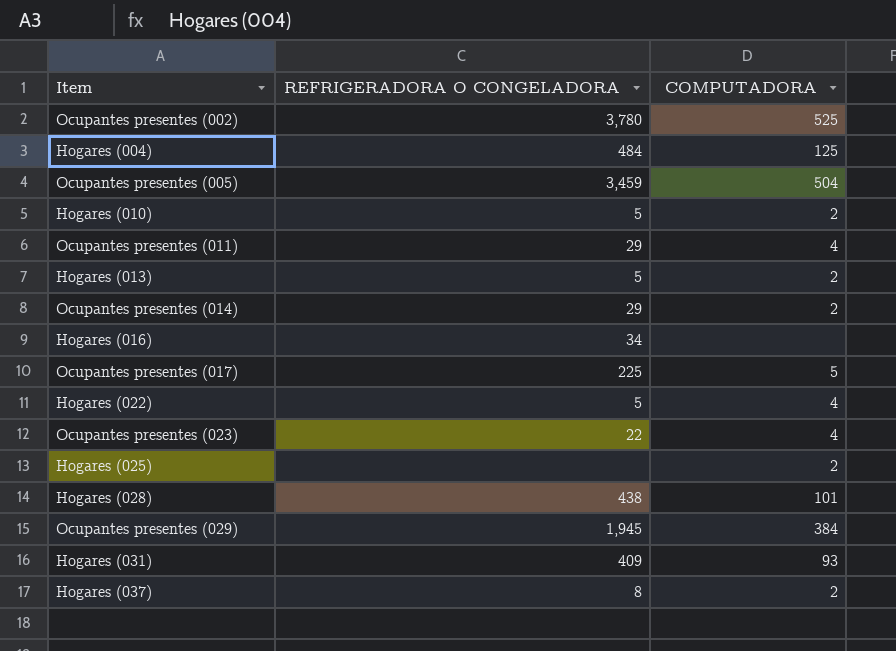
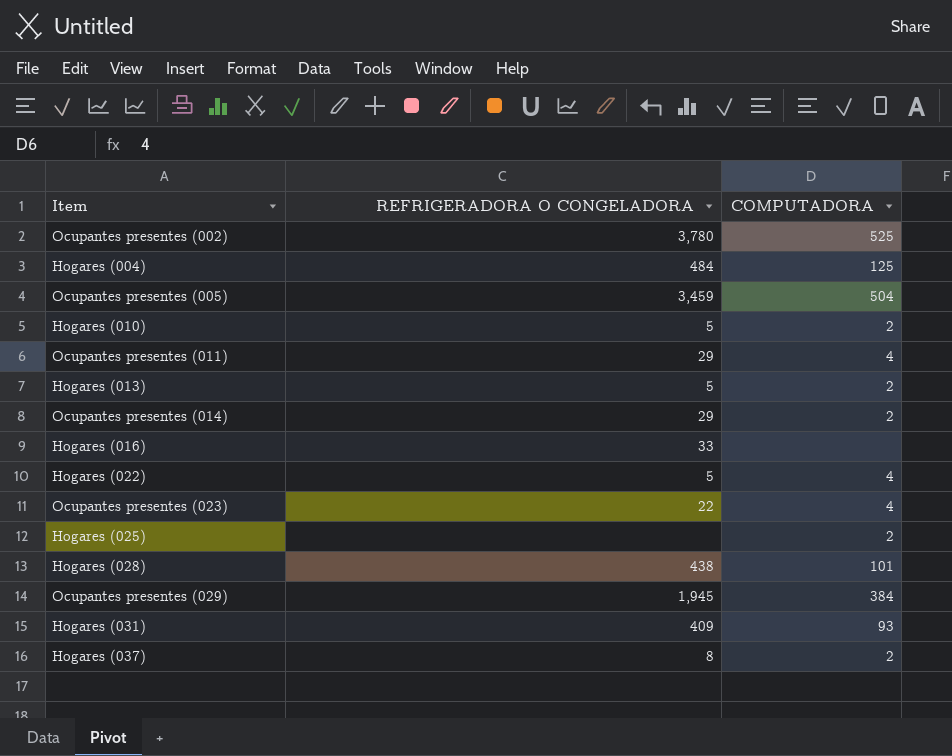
row Ocupantes presentes (017): 225 | 5 -> none
Hogares (016) | REFRIGERADORA O CONGELADORA: 34 -> 33

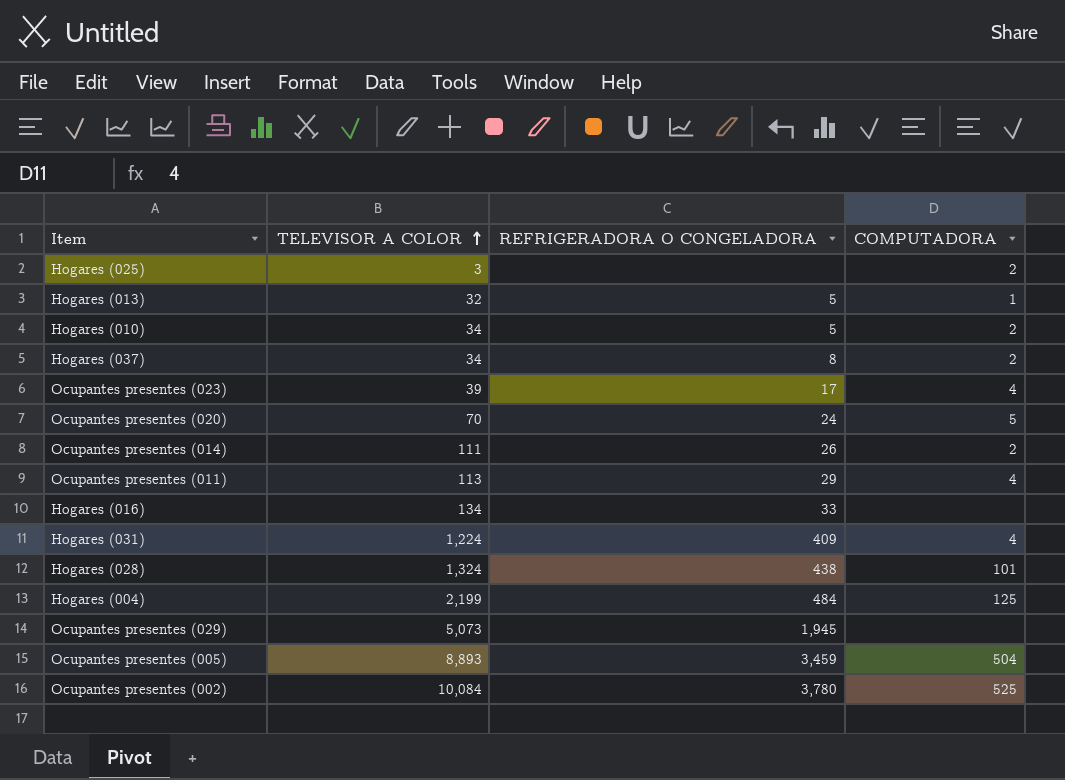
row order: none -> TELEVISOR A COLOR ascending
column TELEVISOR A COLOR | position: none -> 2
row Hogares (022): 5 | 4 -> none
Hogares (013) | COMPUTADORA: 2 -> 1
Ocupantes presentes (023) | REFRIGERADORA O CONGELADORA: 22 -> 17
row Ocupantes presentes (020): none -> 70 | 24 | 5
Ocupantes presentes (014) | REFRIGERADORA O CONGELADORA: 29 -> 26
Hogares (031) | COMPUTADORA: 93 -> 4
Ocupantes presentes (029) | COMPUTADORA: 384 -> none

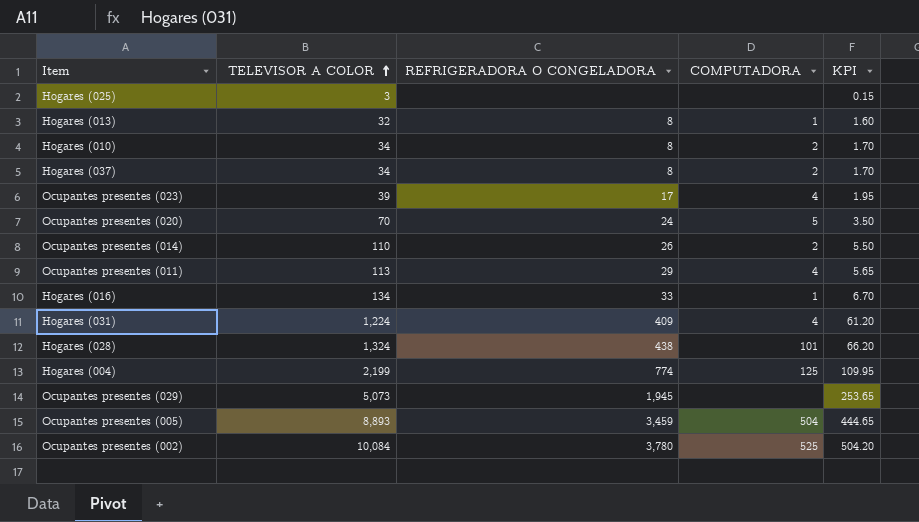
column KPI | formula: none -> [TELEVISOR A COLOR] * 0.05
Hogares (025) | COMPUTADORA: 2 -> none
Hogares (013) | REFRIGERADORA O CONGELADORA: 5 -> 8
Hogares (010) | REFRIGERADORA O CONGELADORA: 5 -> 8
Ocupantes presentes (014) | TELEVISOR A COLOR: 111 -> 110
Hogares (016) | COMPUTADORA: none -> 1
Hogares (004) | REFRIGERADORA O CONGELADORA: 484 -> 774

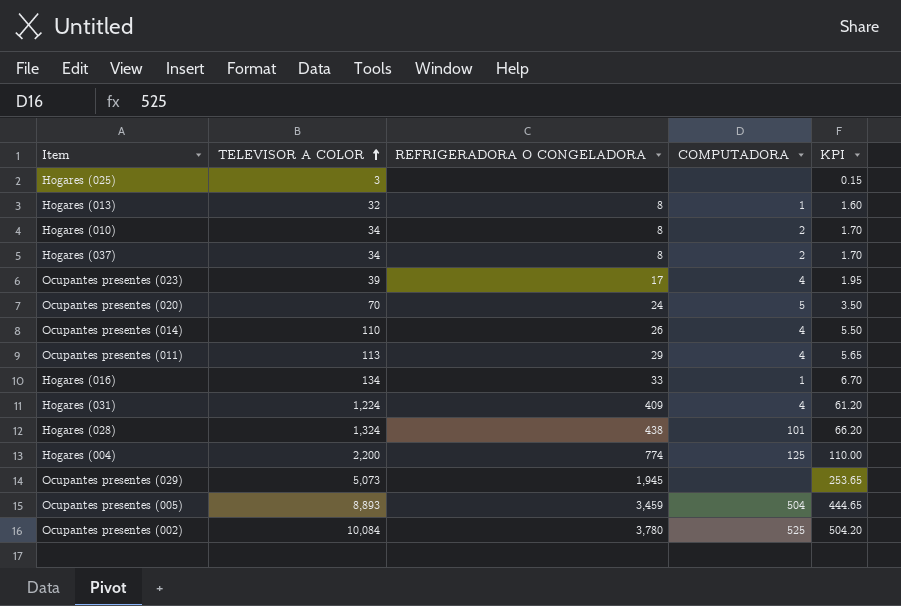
Ocupantes presentes (014) | COMPUTADORA: 2 -> 4
Hogares (004) | TELEVISOR A COLOR: 2,199 -> 2,200
Hogares (004) | KPI: 109.95 -> 110.00

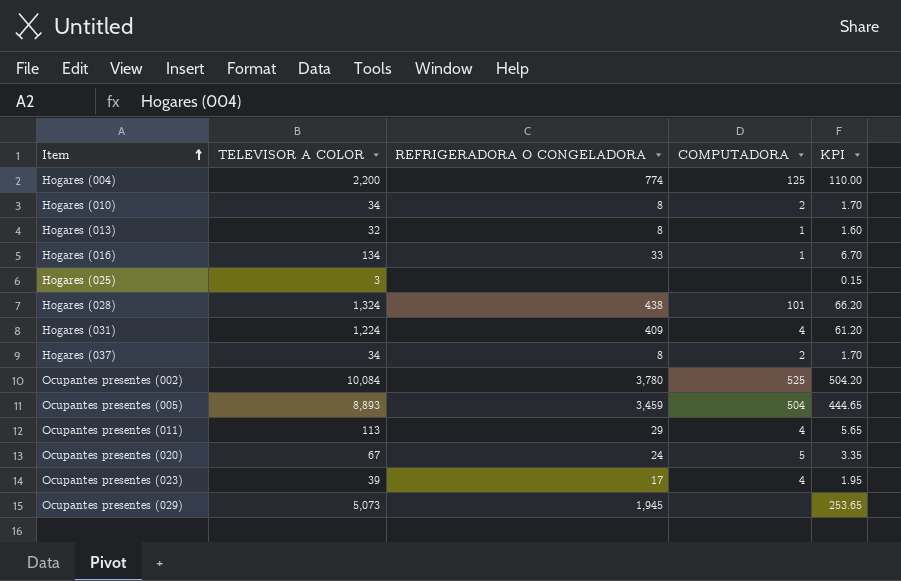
row order: TELEVISOR A COLOR ascending -> Item ascending
row Ocupantes presentes (014): 110 | 26 | 4 | 5.50 -> none
Ocupantes presentes (020) | TELEVISOR A COLOR: 70 -> 67
Ocupantes presentes (020) | KPI: 3.50 -> 3.35

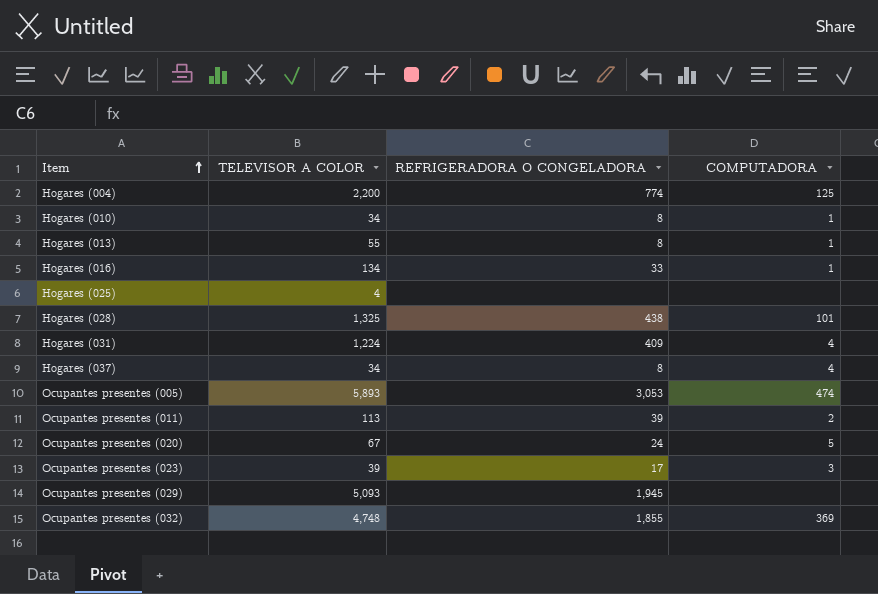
column KPI | formula: [TELEVISOR A COLOR] * 0.05 -> none
row Ocupantes presentes (002): 10,084 | 3,780 | 525 | 504.20 -> none
Hogares (010) | COMPUTADORA: 2 -> 1
Hogares (013) | TELEVISOR A COLOR: 32 -> 55
Hogares (025) | TELEVISOR A COLOR: 3 -> 4
Hogares (028) | TELEVISOR A COLOR: 1,324 -> 1,325
Hogares (037) | COMPUTADORA: 2 -> 4
Ocupantes presentes (005) | TELEVISOR A COLOR: 8,893 -> 5,893
Ocupantes presentes (005) | REFRIGERADORA O CONGELADORA: 3,459 -> 3,053
Ocupantes presentes (005) | COMPUTADORA: 504 -> 474
Ocupantes presentes (011) | REFRIGERADORA O CONGELADORA: 29 -> 39
Ocupantes presentes (011) | COMPUTADORA: 4 -> 2
Ocupantes presentes (023) | COMPUTADORA: 4 -> 3
Ocupantes presentes (029) | TELEVISOR A COLOR: 5,073 -> 5,093
row Ocupantes presentes (032): none -> 4,748 | 1,855 | 369

